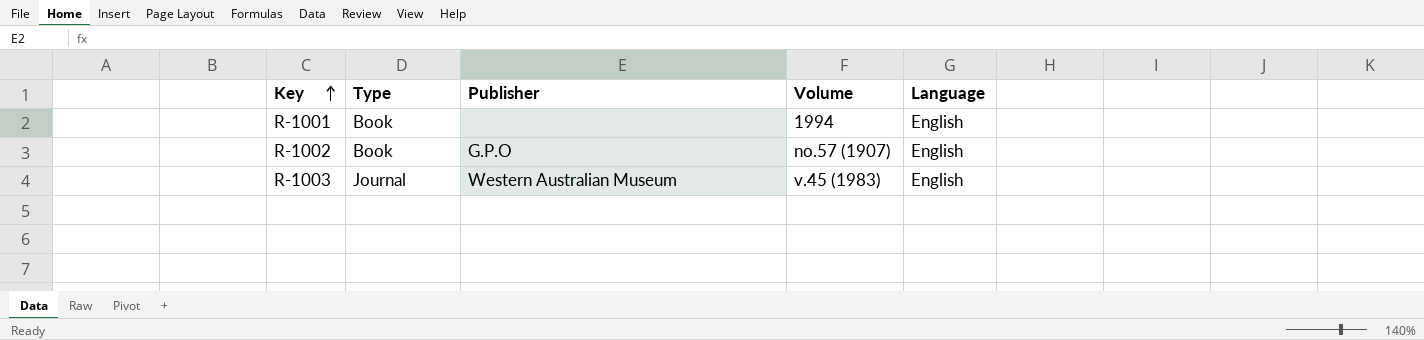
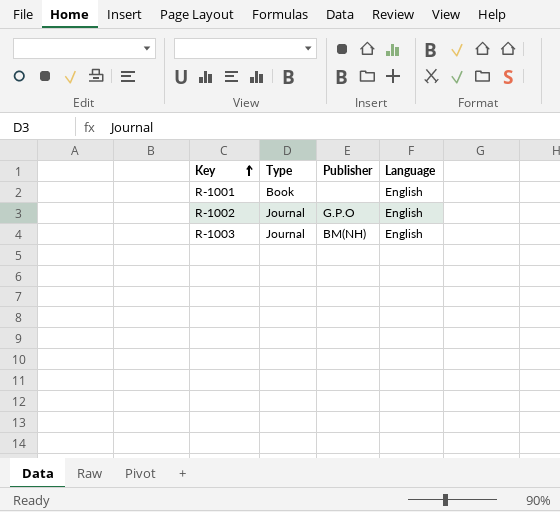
column Volume | position: 4 -> none
R-1002 | Type: Book -> Journal
R-1003 | Publisher: Western Australian Museum -> BM(NH)

